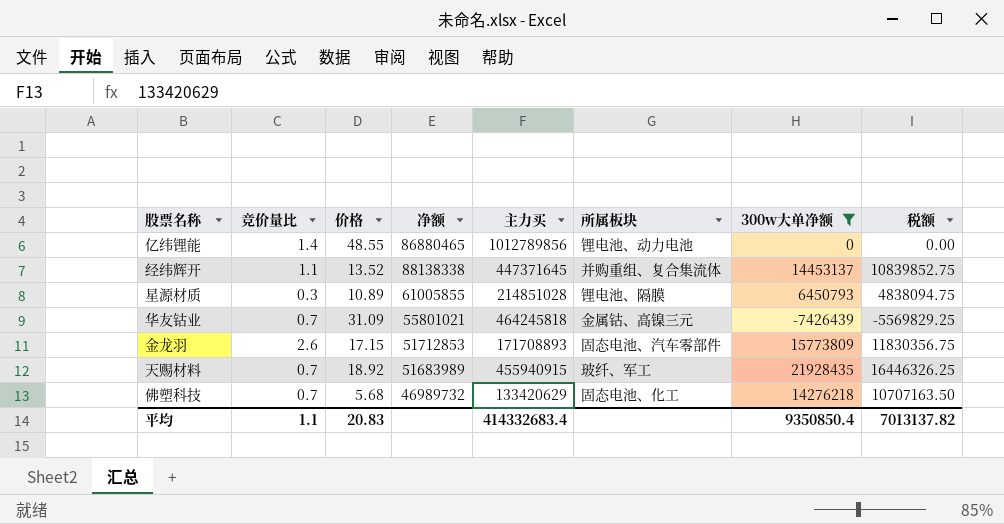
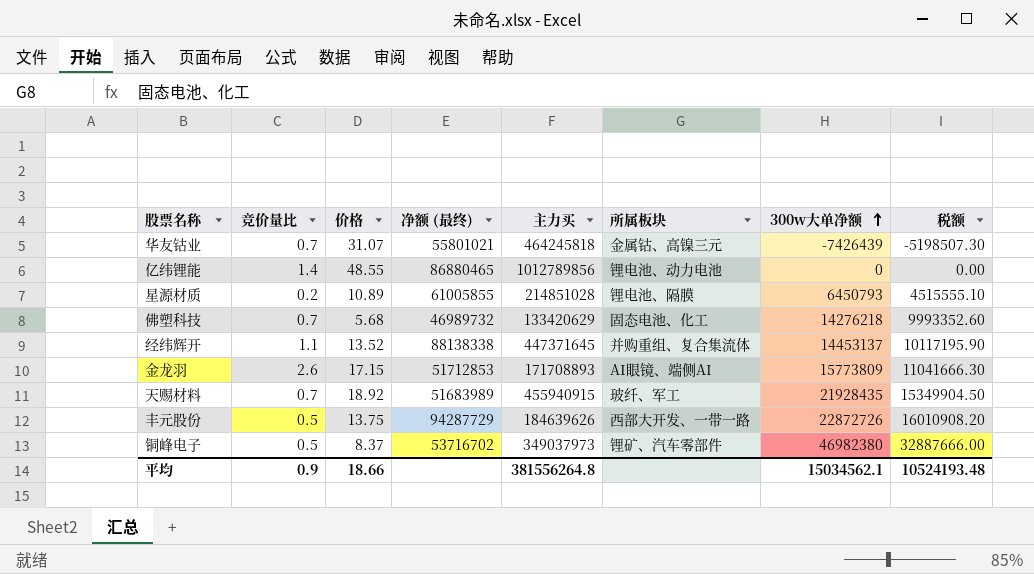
filter: 300w大单净额 <= 21928435 -> none
row order: none -> 300w大单净额 ascending
column name: 净额 -> 净额 (最终)
column 税额 | formula: [300w大单净额] * 0.75 -> [300w大单净额] * 0.7
华友钴业 | 价格: 31.09 -> 31.07
星源材质 | 竞价量比: 0.3 -> 0.2
金龙羽 | 所属板块: 固态电池、汽车零部件 -> AI眼镜、端侧AI
平均 | 竞价量比: 1.1 -> 0.9
平均 | 价格: 20.83 -> 18.66
平均 | 主力买: 414332683.4 -> 381556264.8
平均 | 300w大单净额: 9350850.4 -> 15034562.1
平均 | 税额: 7013137.82 -> 10524193.48

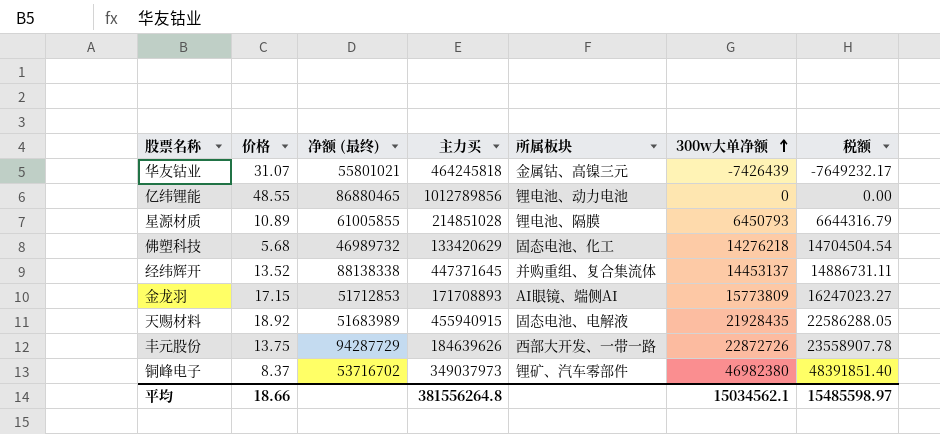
column 竞价量比 | position: 2 -> none
column 税额 | formula: [300w大单净额] * 0.7 -> [300w大单净额] * 1.03
天赐材料 | 所属板块: 玻纤、军工 -> 固态电池、电解液
平均 | 税额: 10524193.48 -> 15485598.97

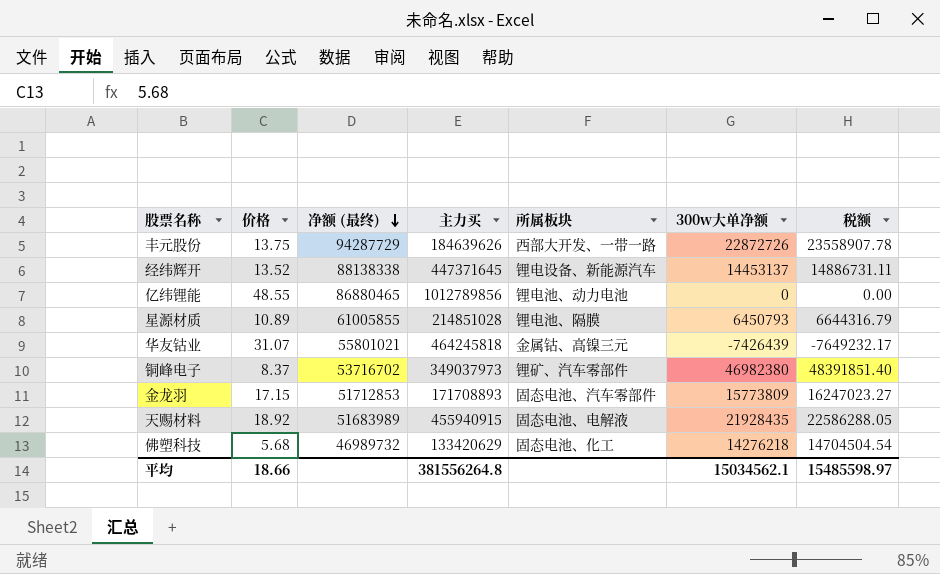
row order: 300w大单净额 ascending -> 净额 (最终) descending
经纬辉开 | 所属板块: 并购重组、复合集流体 -> 锂电设备、新能源汽车
金龙羽 | 所属板块: AI眼镜、端侧AI -> 固态电池、汽车零部件

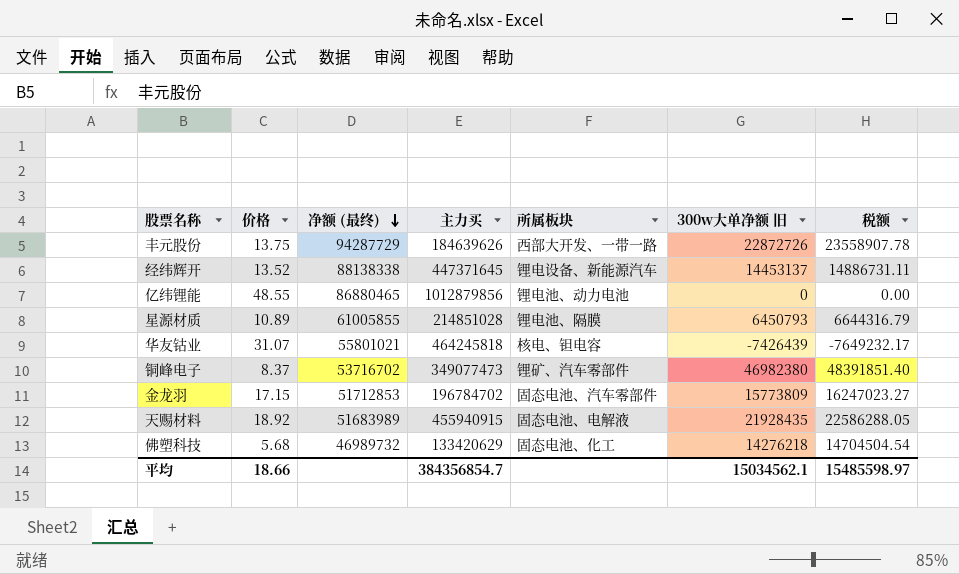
column name: 300w大单净额 -> 300w大单净额 旧
亿纬锂能 | 主力买: 1012789856 -> 1012879856
华友钴业 | 所属板块: 金属钴、高镍三元 -> 核电、钽电容
铜峰电子 | 主力买: 349037973 -> 349077473
金龙羽 | 主力买: 171708893 -> 196784702
平均 | 主力买: 381556264.8 -> 384356854.7

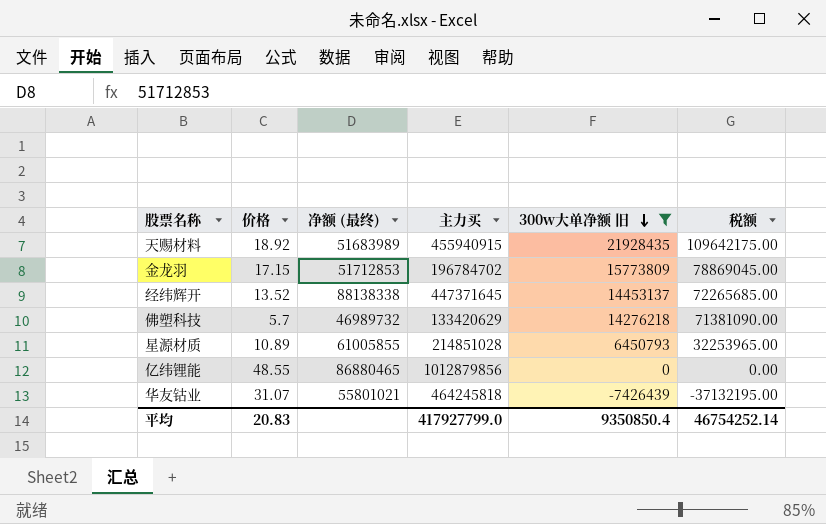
filter: none -> 300w大单净额 旧 <= 21928435
row order: 净额 (最终) descending -> 300w大单净额 旧 descending
column 所属板块 | position: 5 -> none
column 税额 | formula: [300w大单净额 旧] * 1.03 -> [300w大单净额 旧] * 5
佛塑科技 | 价格: 5.68 -> 5.7
平均 | 价格: 18.66 -> 20.83
平均 | 主力买: 384356854.7 -> 417927799.0
平均 | 300w大单净额 旧: 15034562.1 -> 9350850.4
平均 | 税额: 15485598.97 -> 46754252.14

